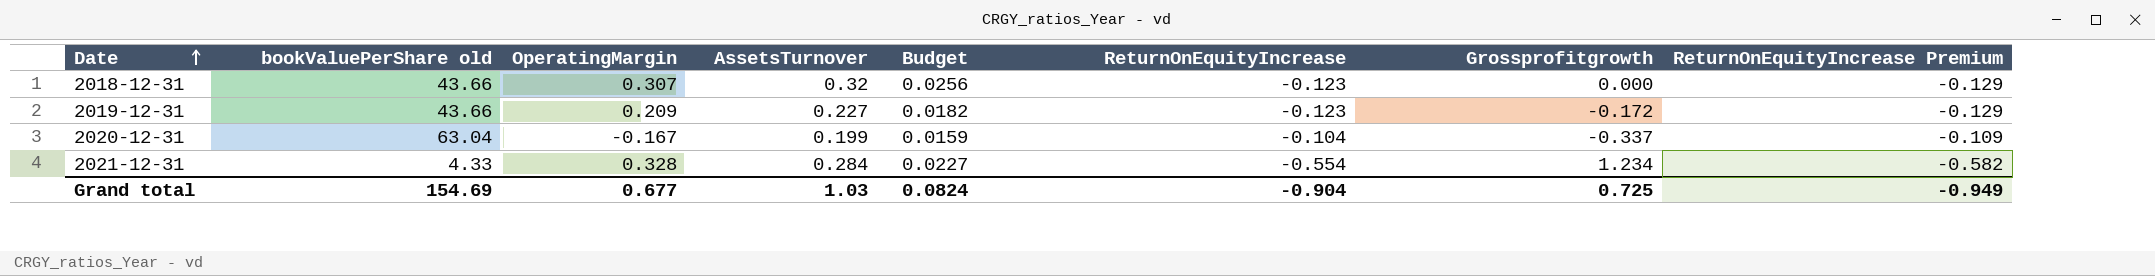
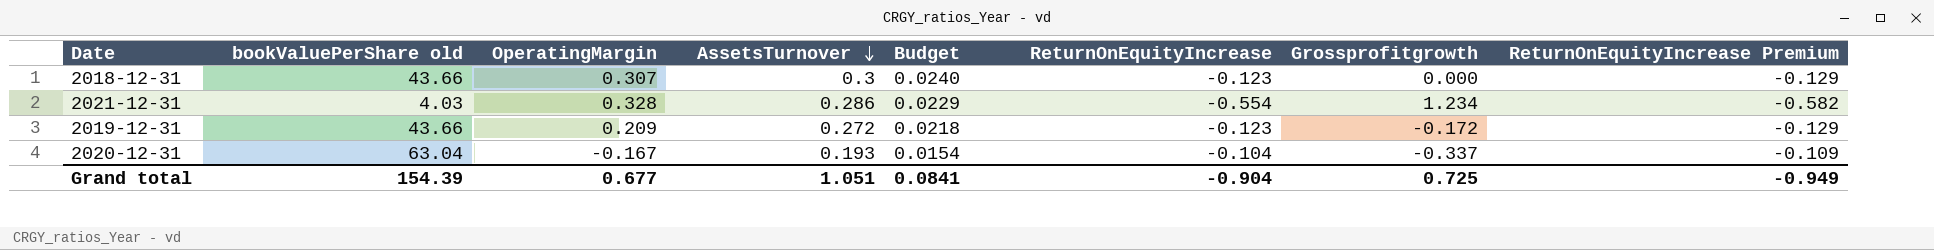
row order: Date ascending -> AssetsTurnover descending
2018-12-31 | AssetsTurnover: 0.32 -> 0.3
2018-12-31 | Budget: 0.0256 -> 0.0240
2021-12-31 | bookValuePerShare old: 4.33 -> 4.03
2021-12-31 | AssetsTurnover: 0.284 -> 0.286
2021-12-31 | Budget: 0.0227 -> 0.0229
2019-12-31 | AssetsTurnover: 0.227 -> 0.272
2019-12-31 | Budget: 0.0182 -> 0.0218
2020-12-31 | AssetsTurnover: 0.199 -> 0.193
2020-12-31 | Budget: 0.0159 -> 0.0154
Grand total | bookValuePerShare old: 154.69 -> 154.39
Grand total | AssetsTurnover: 1.03 -> 1.051
Grand total | Budget: 0.0824 -> 0.0841

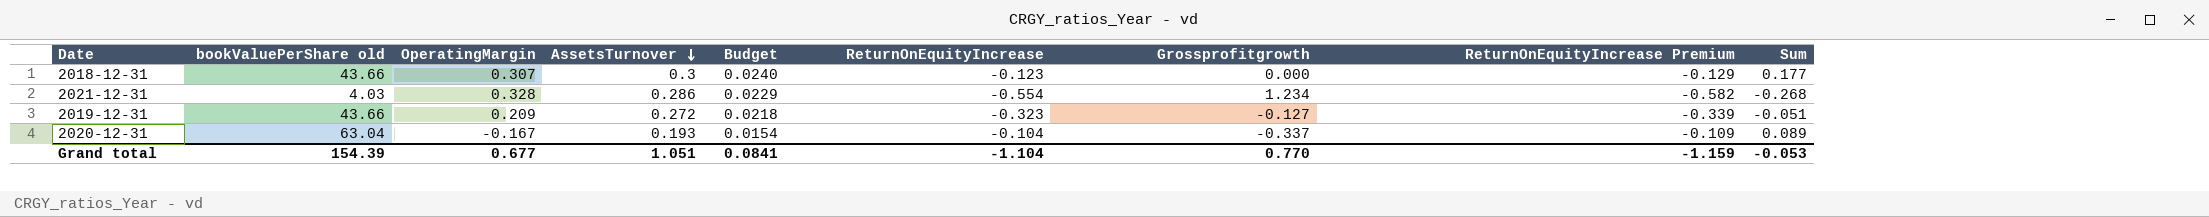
column Sum | formula: none -> [AssetsTurnover] + [ReturnOnEquityIncrease]
2019-12-31 | ReturnOnEquityIncrease: -0.123 -> -0.323
2019-12-31 | Grossprofitgrowth: -0.172 -> -0.127
2019-12-31 | ReturnOnEquityIncrease Premium: -0.129 -> -0.339
Grand total | ReturnOnEquityIncrease: -0.904 -> -1.104
Grand total | Grossprofitgrowth: 0.725 -> 0.770
Grand total | ReturnOnEquityIncrease Premium: -0.949 -> -1.159

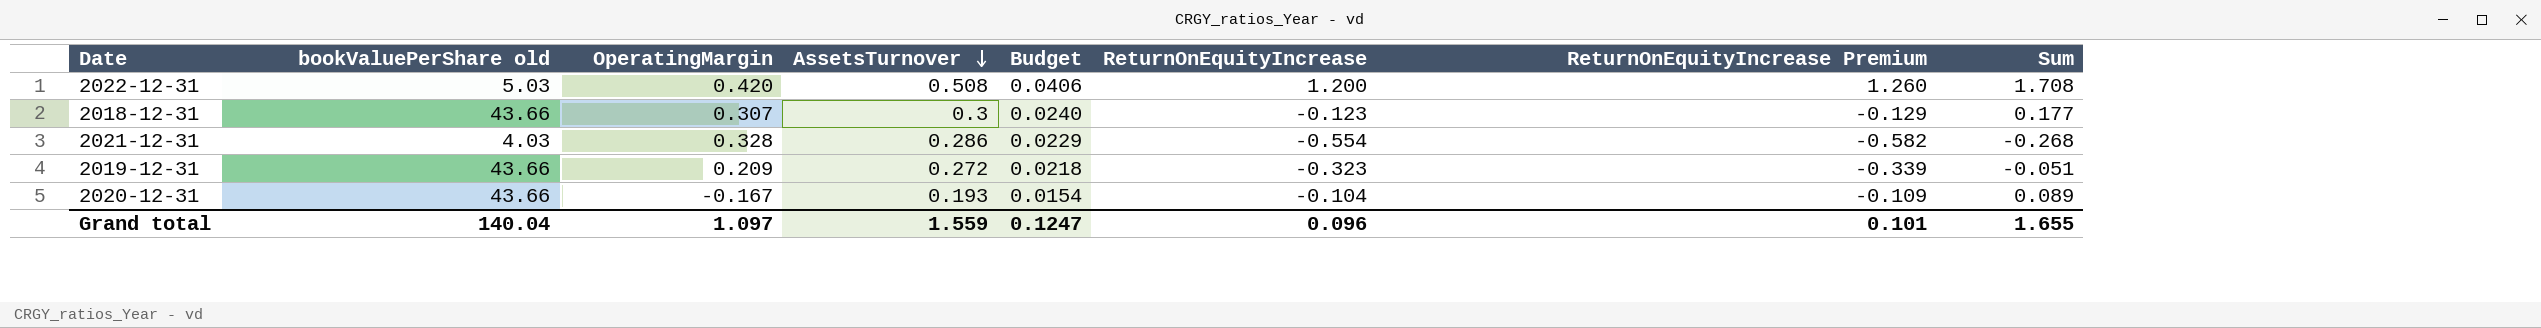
column Grossprofitgrowth | position: 7 -> none
row 2022-12-31: none -> 5.03 | 0.420 | 0.508 | 0.0406 | 1.200 | 1.260 | 1.708
2020-12-31 | bookValuePerShare old: 63.04 -> 43.66
Grand total | bookValuePerShare old: 154.39 -> 140.04
Grand total | OperatingMargin: 0.677 -> 1.097
Grand total | AssetsTurnover: 1.051 -> 1.559
Grand total | Budget: 0.0841 -> 0.1247
Grand total | ReturnOnEquityIncrease: -1.104 -> 0.096
Grand total | ReturnOnEquityIncrease Premium: -1.159 -> 0.101
Grand total | Sum: -0.053 -> 1.655

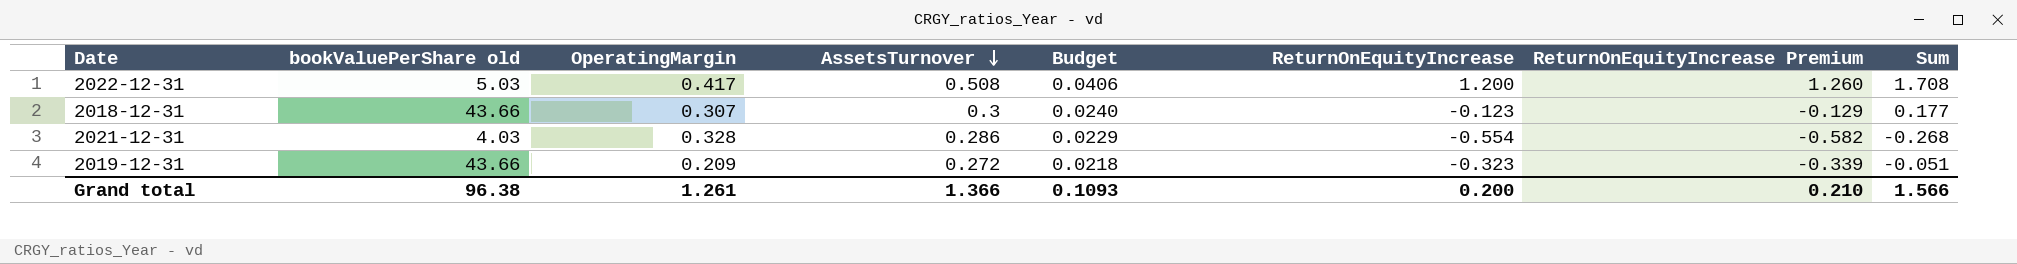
row 2020-12-31: 43.66 | -0.167 | 0.193 | 0.0154 | -0.104 | -0.109 | 0.089 -> none
2022-12-31 | OperatingMargin: 0.420 -> 0.417
Grand total | bookValuePerShare old: 140.04 -> 96.38
Grand total | OperatingMargin: 1.097 -> 1.261
Grand total | AssetsTurnover: 1.559 -> 1.366
Grand total | Budget: 0.1247 -> 0.1093
Grand total | ReturnOnEquityIncrease: 0.096 -> 0.200
Grand total | ReturnOnEquityIncrease Premium: 0.101 -> 0.210
Grand total | Sum: 1.655 -> 1.566

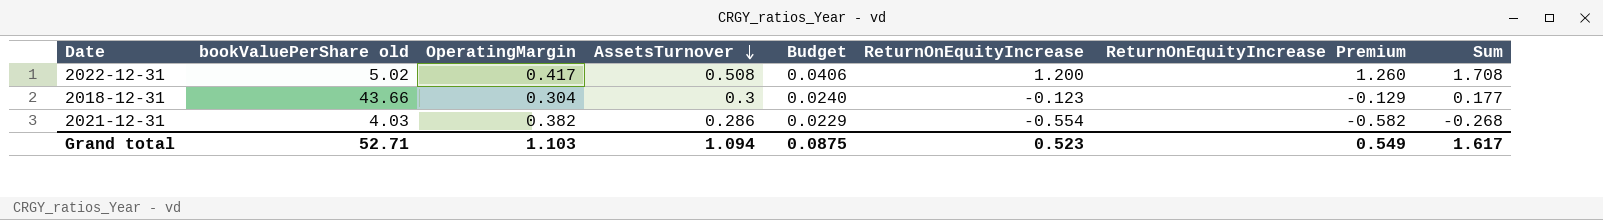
row 2019-12-31: 43.66 | 0.209 | 0.272 | 0.0218 | -0.323 | -0.339 | -0.051 -> none
2022-12-31 | bookValuePerShare old: 5.03 -> 5.02
2018-12-31 | OperatingMargin: 0.307 -> 0.304
2021-12-31 | OperatingMargin: 0.328 -> 0.382
Grand total | bookValuePerShare old: 96.38 -> 52.71
Grand total | OperatingMargin: 1.261 -> 1.103
Grand total | AssetsTurnover: 1.366 -> 1.094
Grand total | Budget: 0.1093 -> 0.0875
Grand total | ReturnOnEquityIncrease: 0.200 -> 0.523
Grand total | ReturnOnEquityIncrease Premium: 0.210 -> 0.549
Grand total | Sum: 1.566 -> 1.617

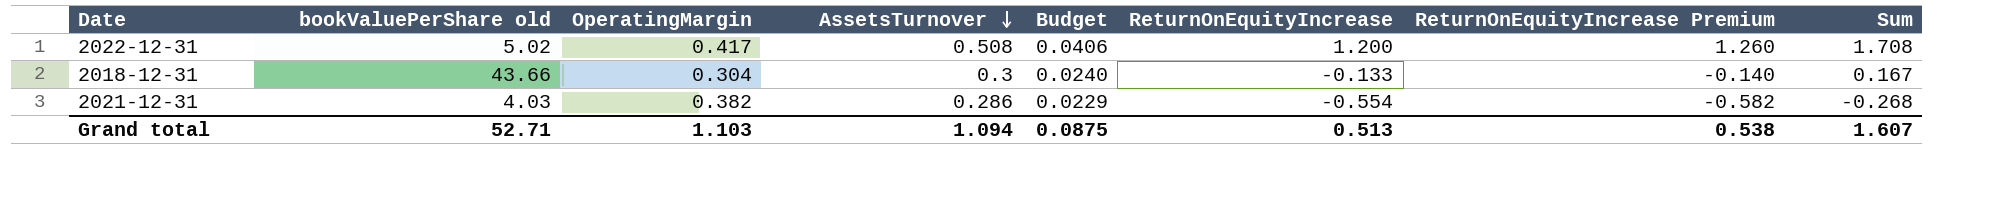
2018-12-31 | ReturnOnEquityIncrease: -0.123 -> -0.133
2018-12-31 | ReturnOnEquityIncrease Premium: -0.129 -> -0.140
2018-12-31 | Sum: 0.177 -> 0.167
Grand total | ReturnOnEquityIncrease: 0.523 -> 0.513
Grand total | ReturnOnEquityIncrease Premium: 0.549 -> 0.538
Grand total | Sum: 1.617 -> 1.607

